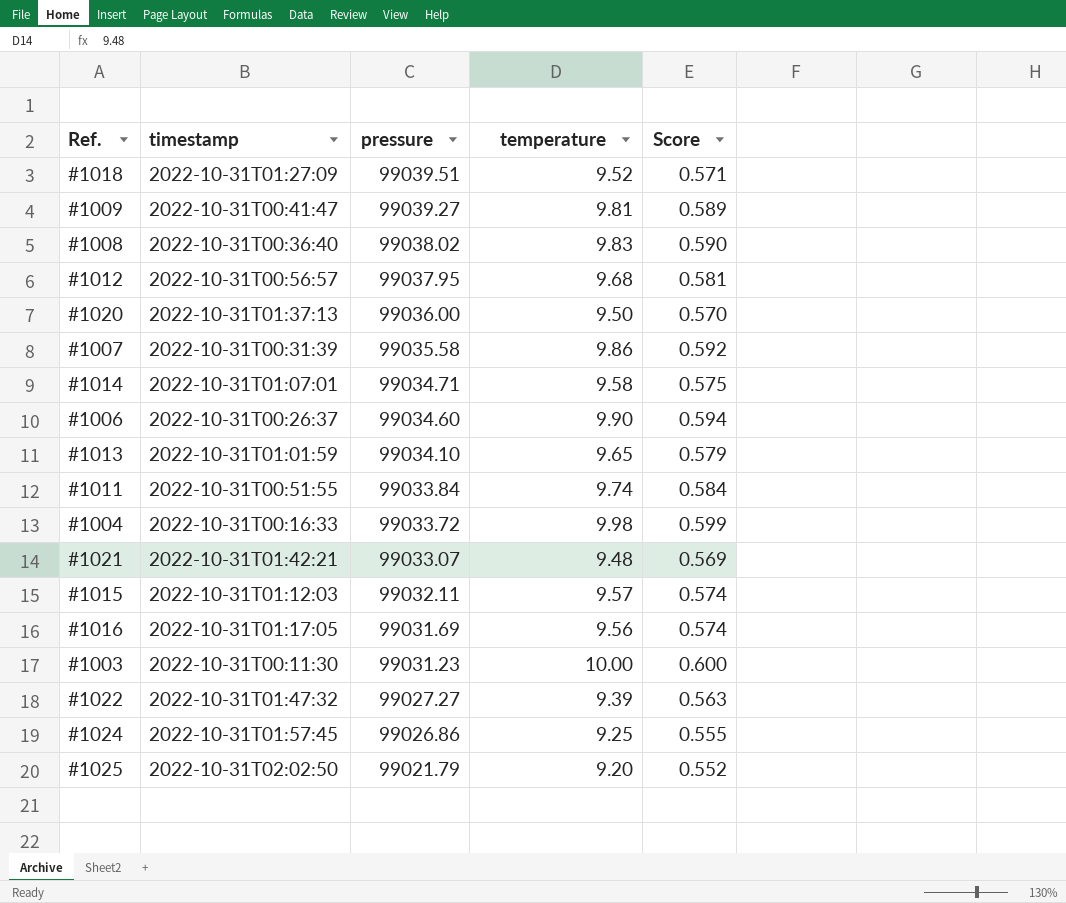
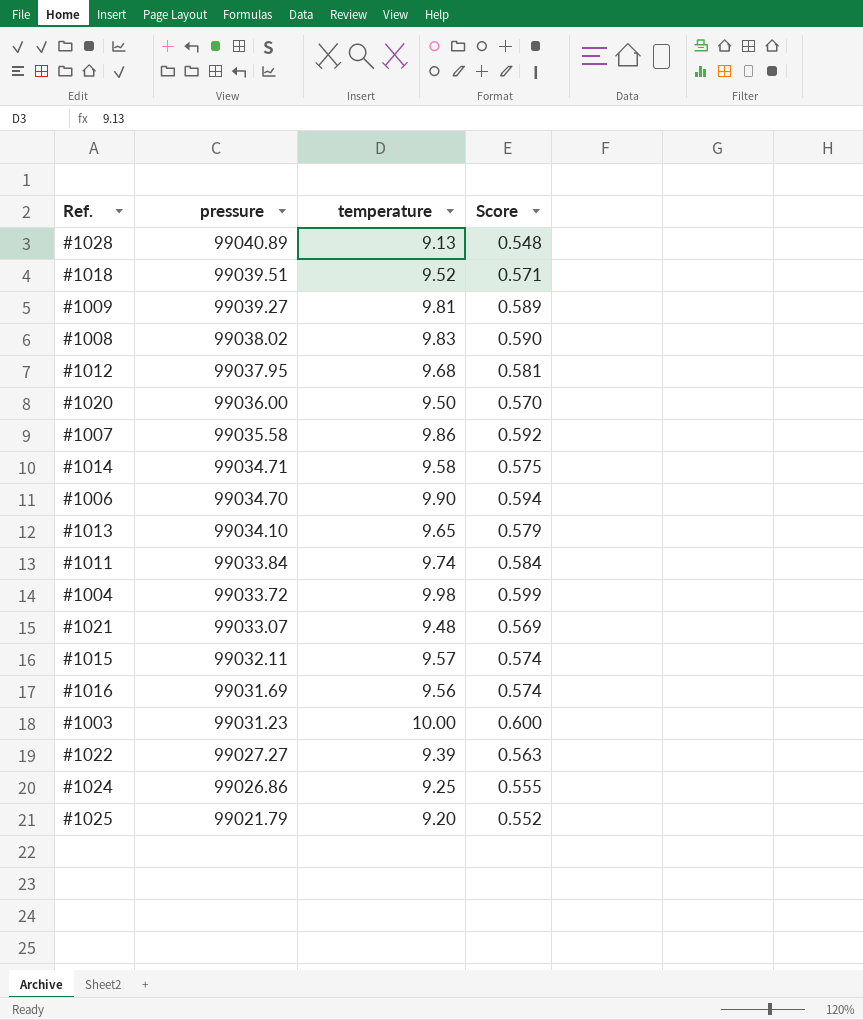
column timestamp | position: 2 -> none
row #1028: none -> 99040.89 | 9.13 | 0.548
#1006 | pressure: 99034.60 -> 99034.70

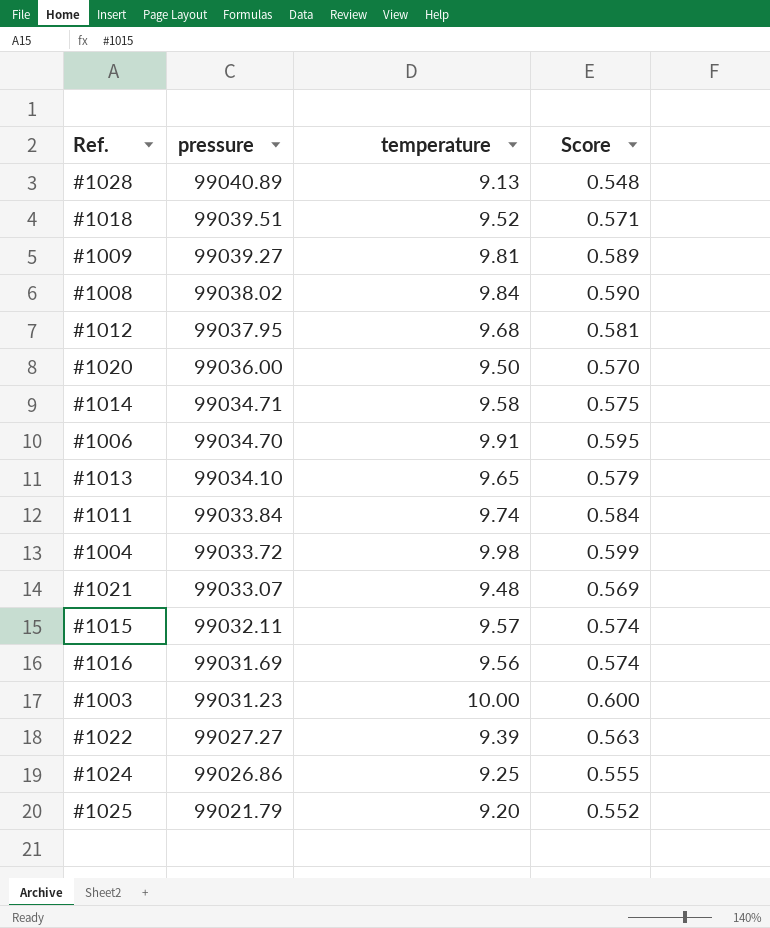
row #1007: 99035.58 | 9.86 | 0.592 -> none
#1008 | temperature: 9.83 -> 9.84
#1006 | temperature: 9.90 -> 9.91
#1006 | Score: 0.594 -> 0.595

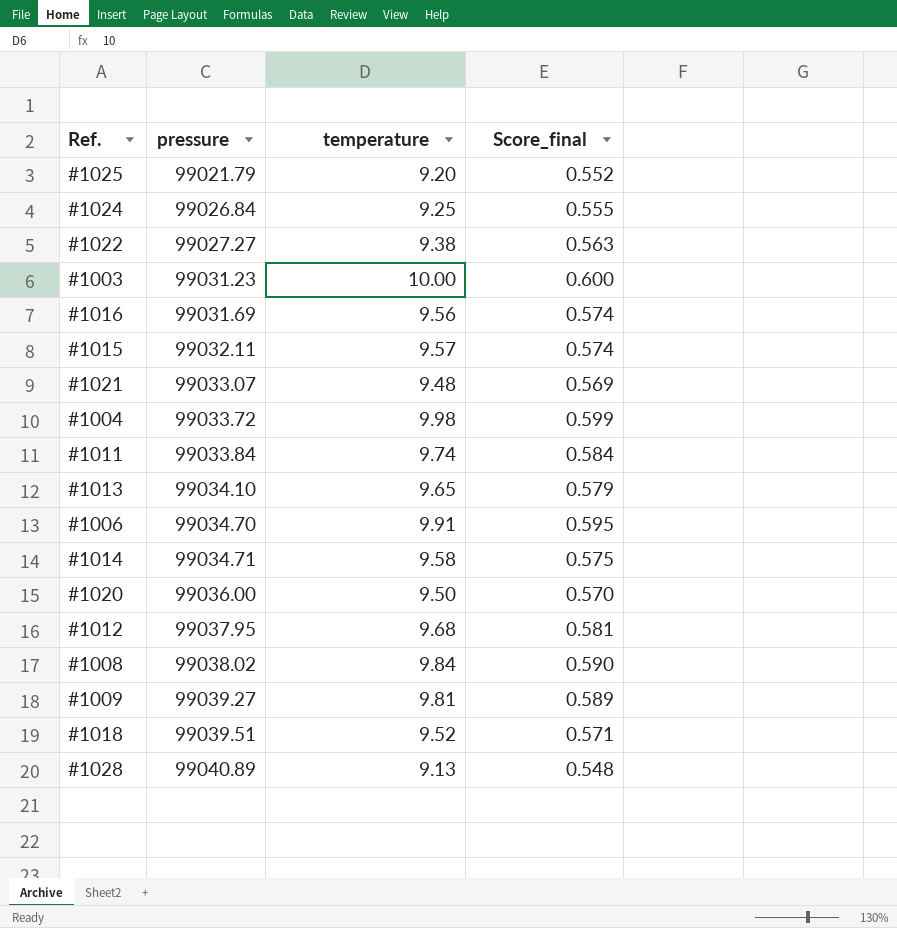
row order: pressure descending -> pressure ascending
column name: Score -> Score_final
#1024 | pressure: 99026.86 -> 99026.84
#1022 | temperature: 9.39 -> 9.38

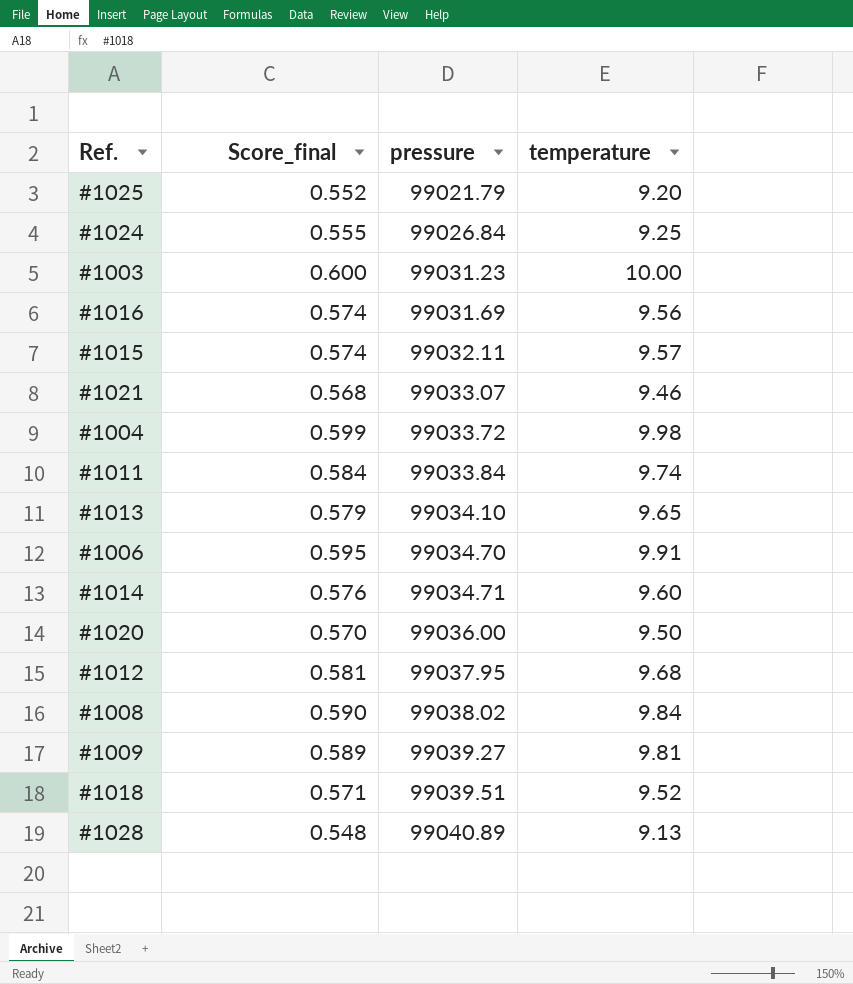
column Score_final | position: 4 -> 2
row #1022: 99027.27 | 9.38 | 0.563 -> none
#1021 | Score_final: 0.569 -> 0.568
#1021 | temperature: 9.48 -> 9.46
#1014 | Score_final: 0.575 -> 0.576
#1014 | temperature: 9.58 -> 9.60

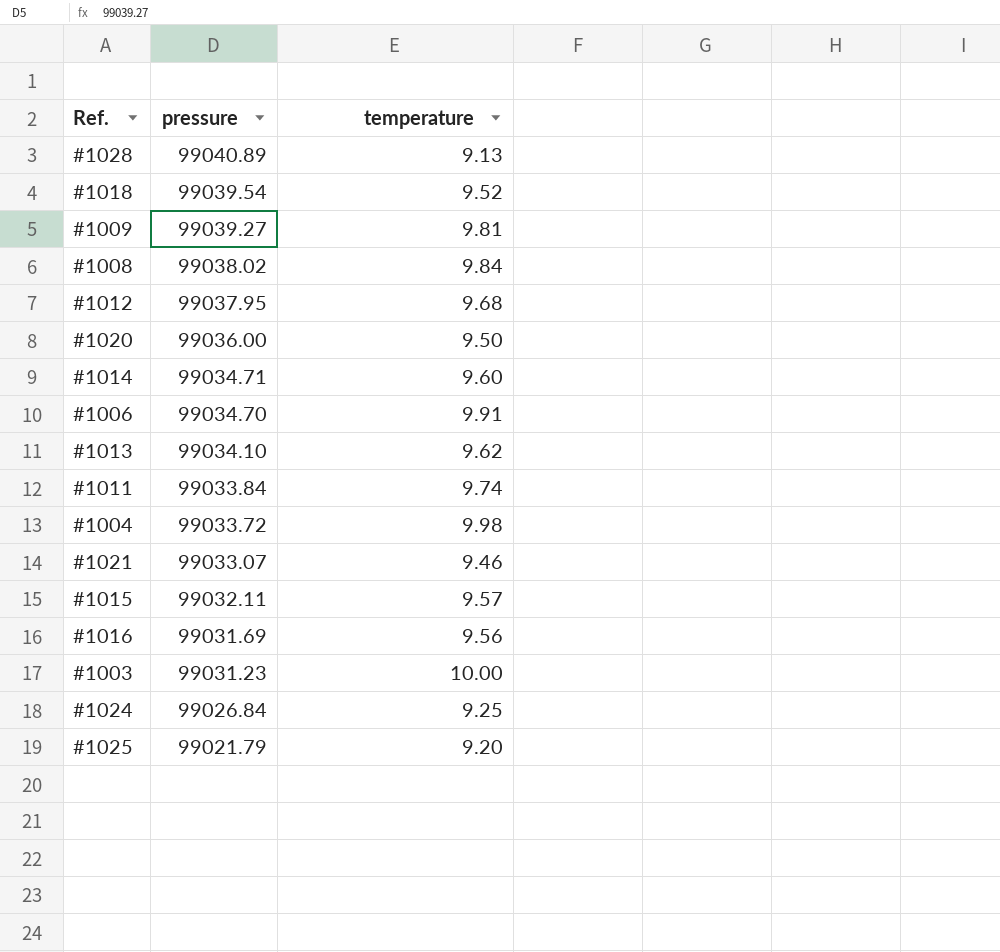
row order: pressure ascending -> pressure descending
column Score_final | formula: [temperature] * 0.06 -> none
#1018 | pressure: 99039.51 -> 99039.54
#1013 | temperature: 9.65 -> 9.62

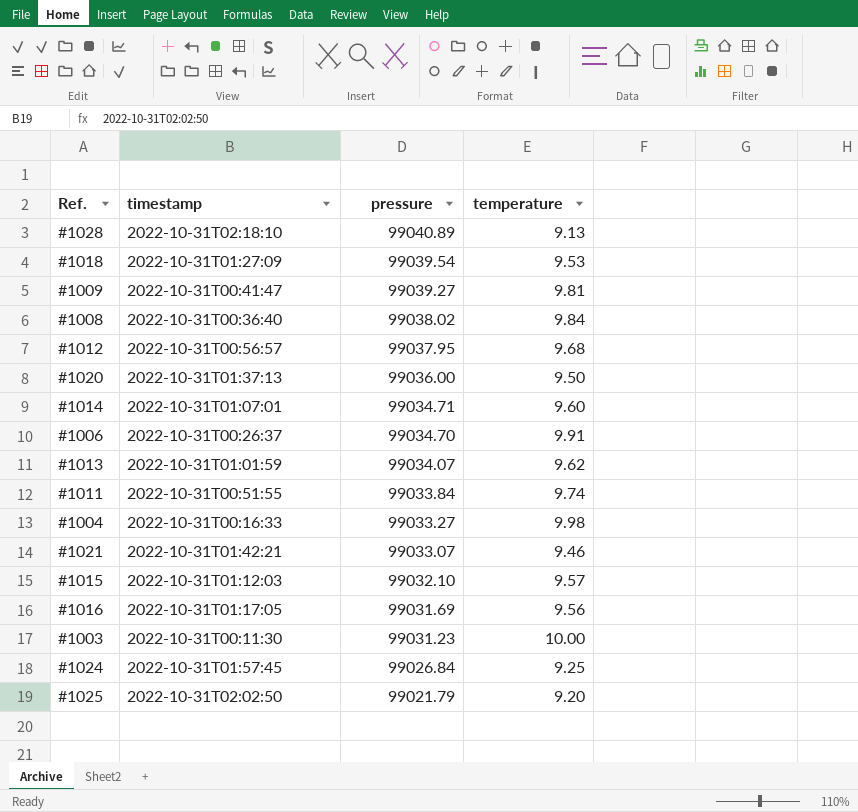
column timestamp | position: none -> 2
#1018 | temperature: 9.52 -> 9.53
#1013 | pressure: 99034.10 -> 99034.07
#1004 | pressure: 99033.72 -> 99033.27
#1015 | pressure: 99032.11 -> 99032.10

